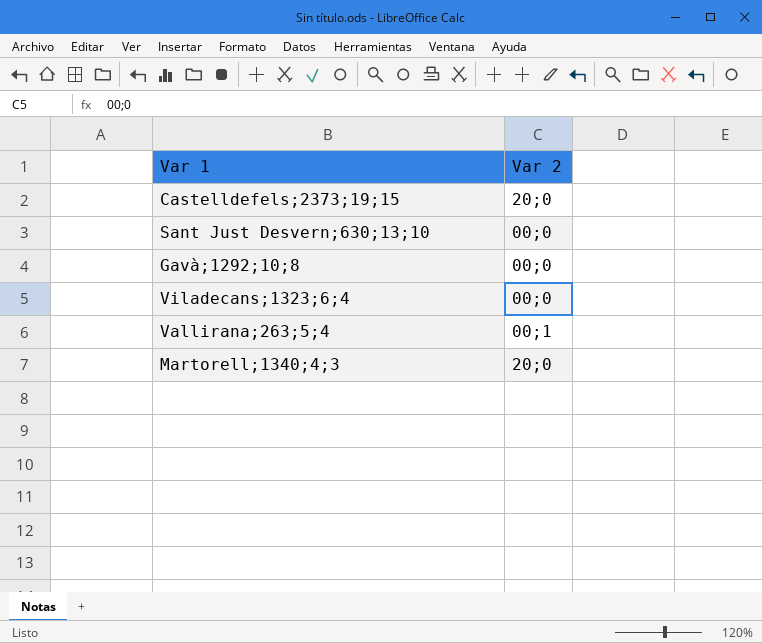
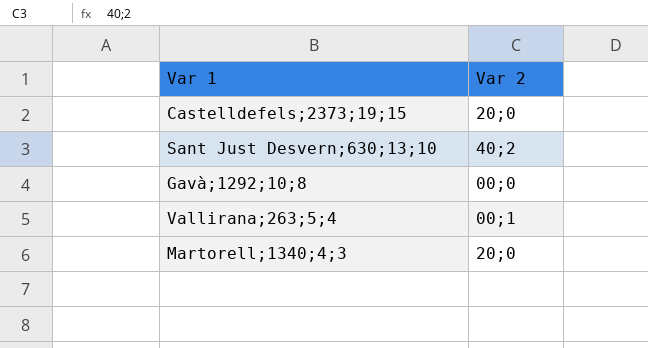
row Viladecans;1323;6;4: 00;0 -> none
Sant Just Desvern;630;13;10 | Var 2: 00;0 -> 40;2

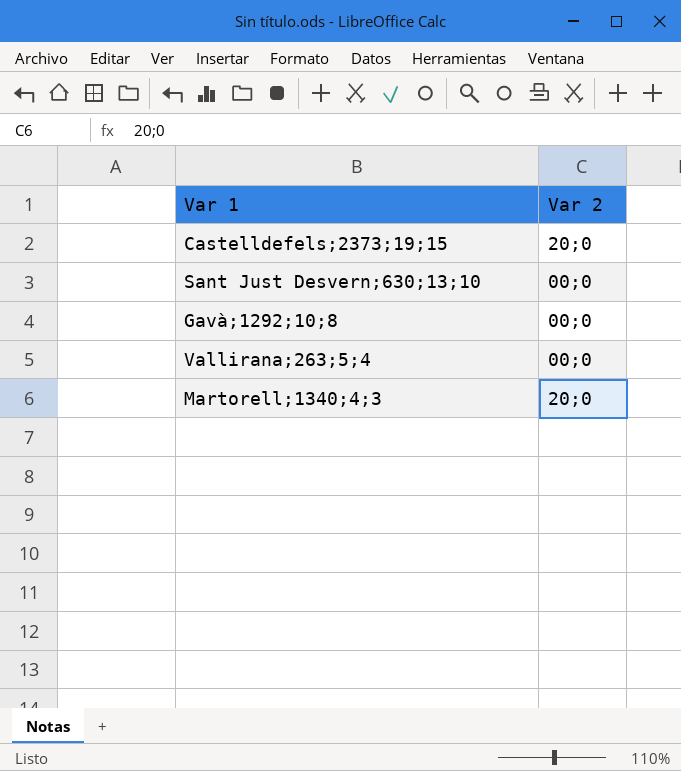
Sant Just Desvern;630;13;10 | Var 2: 40;2 -> 00;0
Vallirana;263;5;4 | Var 2: 00;1 -> 00;0

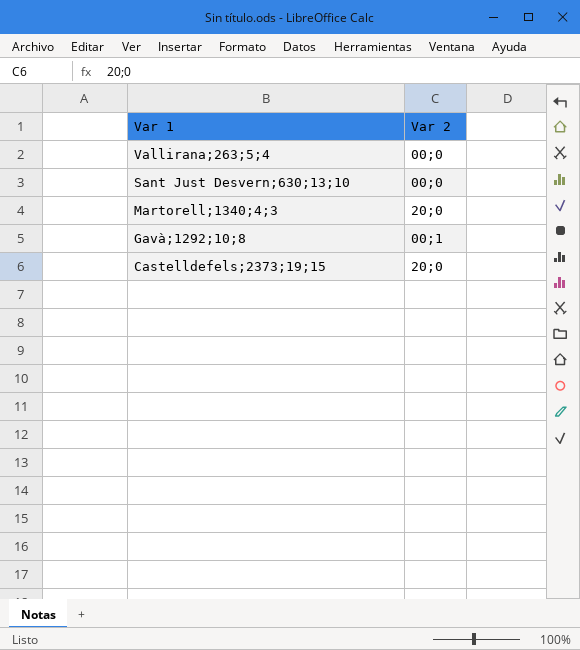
row order: none -> Var 1 descending
Gavà;1292;10;8 | Var 2: 00;0 -> 00;1

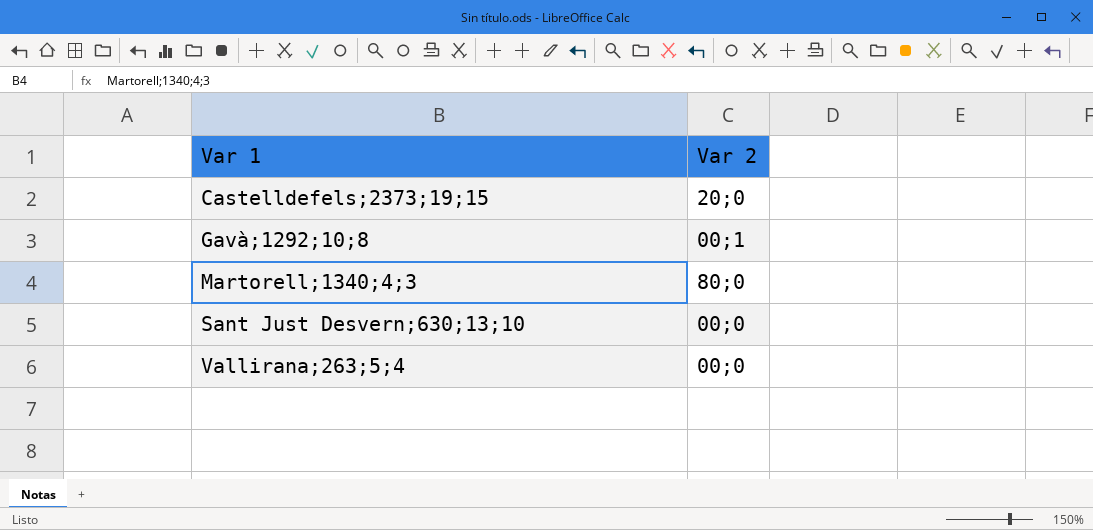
row order: Var 1 descending -> Var 1 ascending
Martorell;1340;4;3 | Var 2: 20;0 -> 80;0

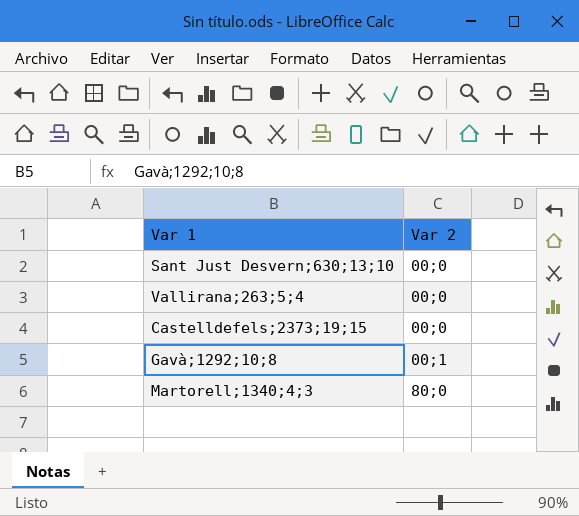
row order: Var 1 ascending -> Var 2 ascending
Castelldefels;2373;19;15 | Var 2: 20;0 -> 00;0

